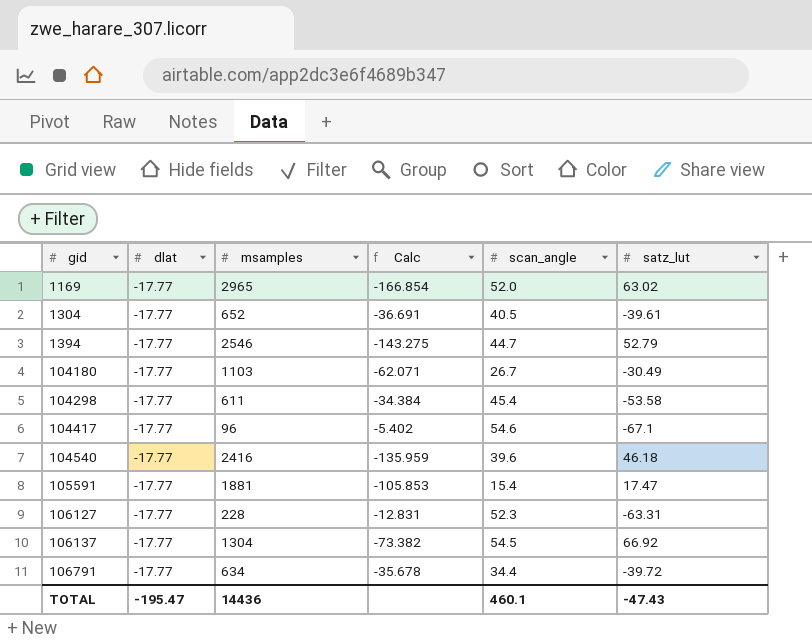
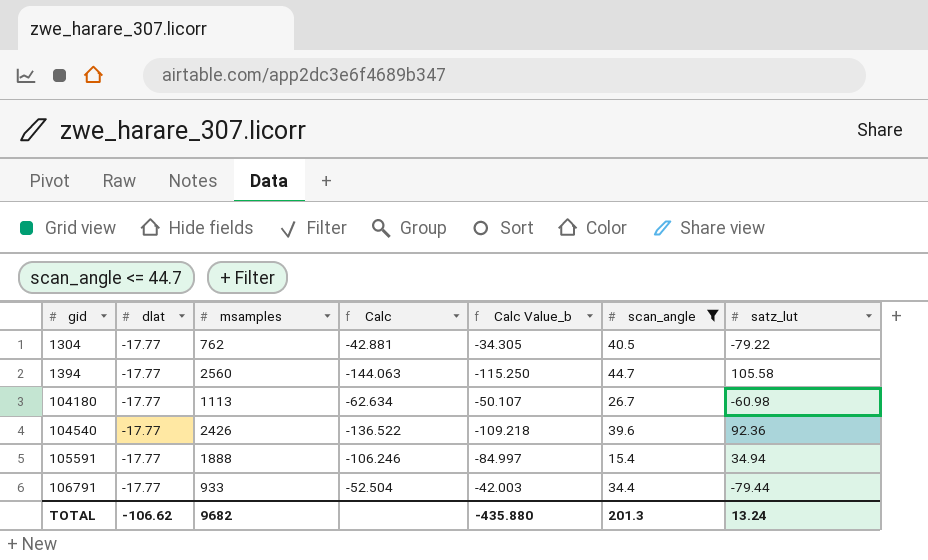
filter: none -> scan_angle <= 44.7
column Calc Value_b | formula: none -> [Calc] * 0.8
1304 | msamples: 652 -> 762
1304 | Calc: -36.691 -> -42.881
1304 | satz_lut: -39.61 -> -79.22
1394 | msamples: 2546 -> 2560
1394 | Calc: -143.275 -> -144.063
1394 | satz_lut: 52.79 -> 105.58
104180 | msamples: 1103 -> 1113
104180 | Calc: -62.071 -> -62.634
104180 | satz_lut: -30.49 -> -60.98
104540 | msamples: 2416 -> 2426
104540 | Calc: -135.959 -> -136.522
104540 | satz_lut: 46.18 -> 92.36
105591 | msamples: 1881 -> 1888
105591 | Calc: -105.853 -> -106.246
105591 | satz_lut: 17.47 -> 34.94
106791 | msamples: 634 -> 933
106791 | Calc: -35.678 -> -52.504
106791 | satz_lut: -39.72 -> -79.44
TOTAL | dlat: -195.47 -> -106.62
TOTAL | msamples: 14436 -> 9682
TOTAL | scan_angle: 460.1 -> 201.3
TOTAL | satz_lut: -47.43 -> 13.24

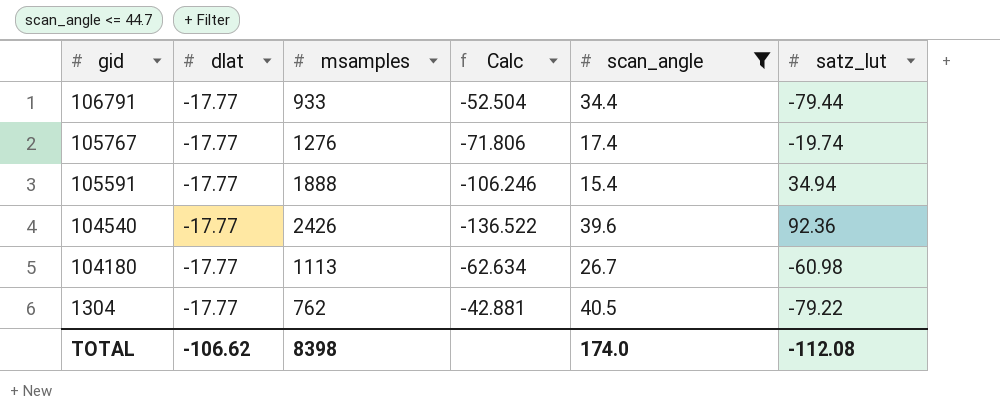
row order: gid ascending -> gid descending
column Calc Value_b | formula: [Calc] * 0.8 -> none
row 1394: -17.77 | 2560 | -144.063 | -115.250 | 44.7 | 105.58 -> none
row 105767: none -> -17.77 | 1276 | -71.806 | 17.4 | -19.74
TOTAL | msamples: 9682 -> 8398
TOTAL | scan_angle: 201.3 -> 174.0
TOTAL | satz_lut: 13.24 -> -112.08

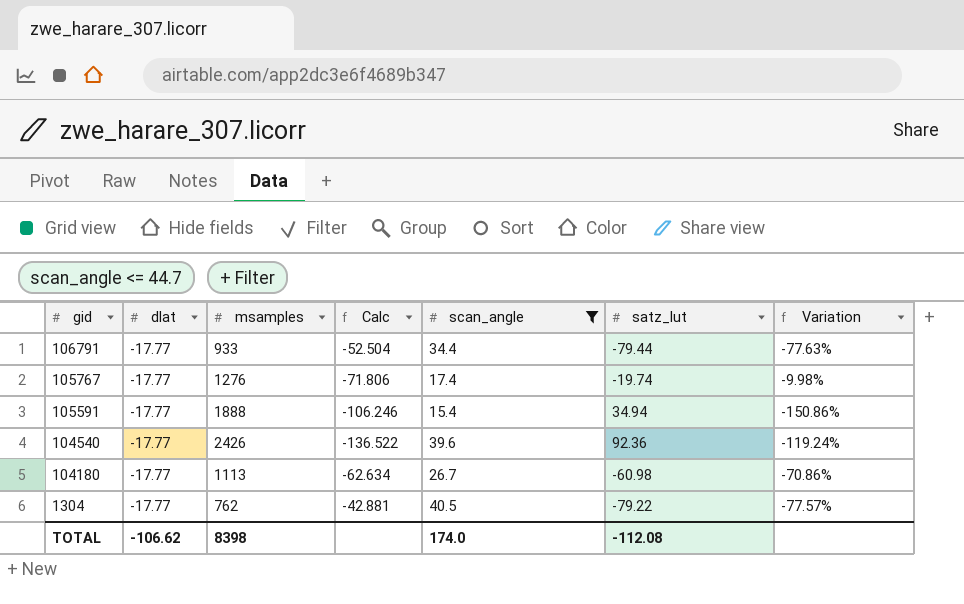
column Variation | formula: none -> ([dlat] - [satz_lut]) / [satz_lut]

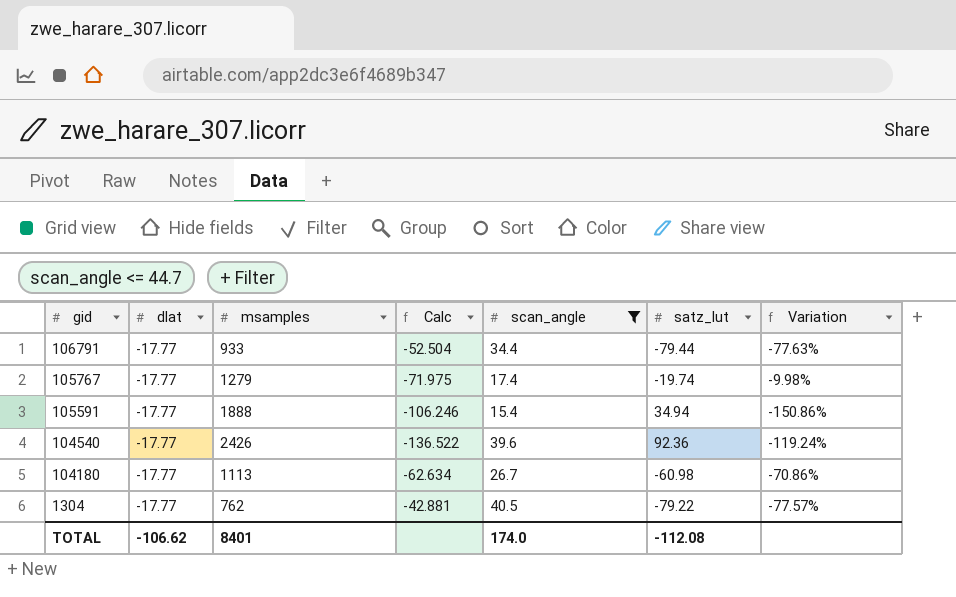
105767 | msamples: 1276 -> 1279
105767 | Calc: -71.806 -> -71.975
TOTAL | msamples: 8398 -> 8401

